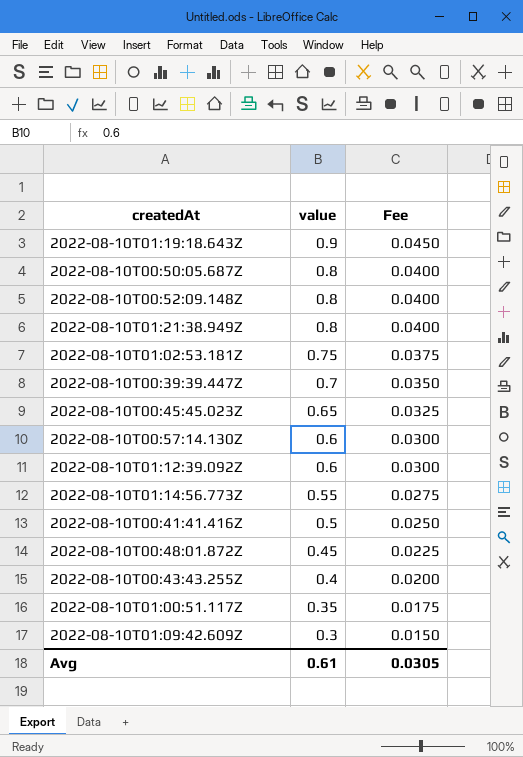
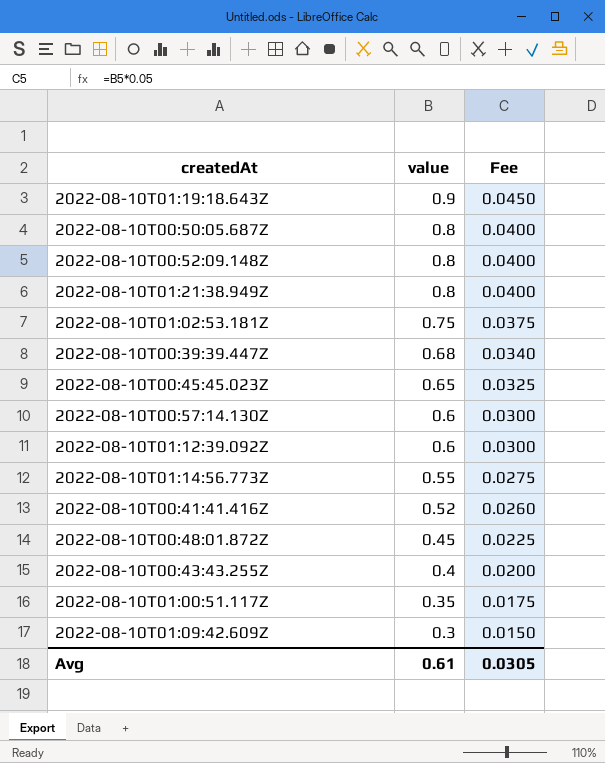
2022-08-10T00:39:39.447Z | value: 0.7 -> 0.68
2022-08-10T00:39:39.447Z | Fee: 0.0350 -> 0.0340
2022-08-10T00:41:41.416Z | value: 0.5 -> 0.52
2022-08-10T00:41:41.416Z | Fee: 0.0250 -> 0.0260

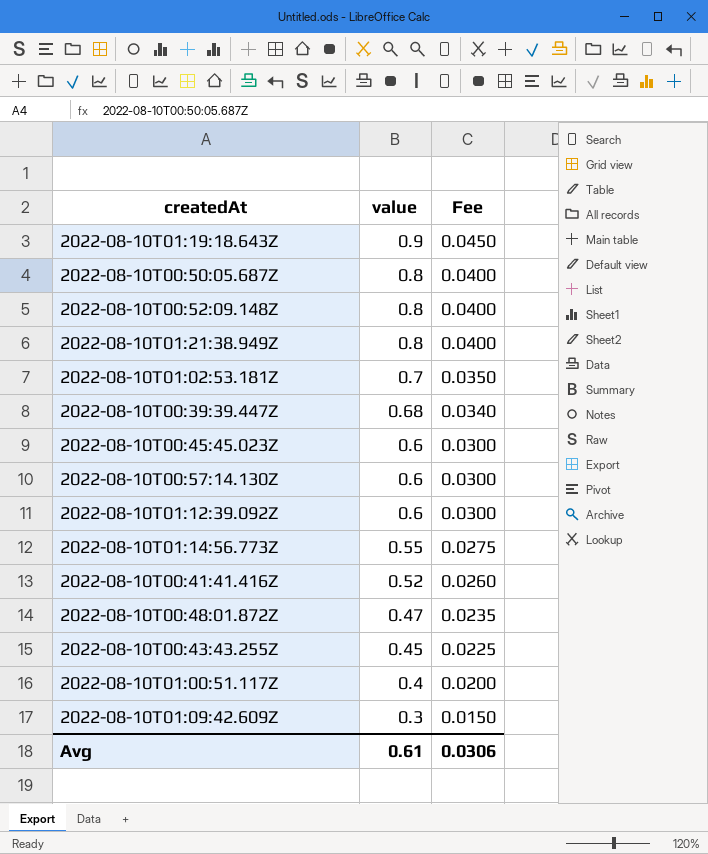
2022-08-10T01:02:53.181Z | value: 0.75 -> 0.7
2022-08-10T01:02:53.181Z | Fee: 0.0375 -> 0.0350
2022-08-10T00:45:45.023Z | value: 0.65 -> 0.6
2022-08-10T00:45:45.023Z | Fee: 0.0325 -> 0.0300
2022-08-10T00:48:01.872Z | value: 0.45 -> 0.47
2022-08-10T00:48:01.872Z | Fee: 0.0225 -> 0.0235
2022-08-10T00:43:43.255Z | value: 0.4 -> 0.45
2022-08-10T00:43:43.255Z | Fee: 0.0200 -> 0.0225
2022-08-10T01:00:51.117Z | value: 0.35 -> 0.4
2022-08-10T01:00:51.117Z | Fee: 0.0175 -> 0.0200
Avg | Fee: 0.0305 -> 0.0306

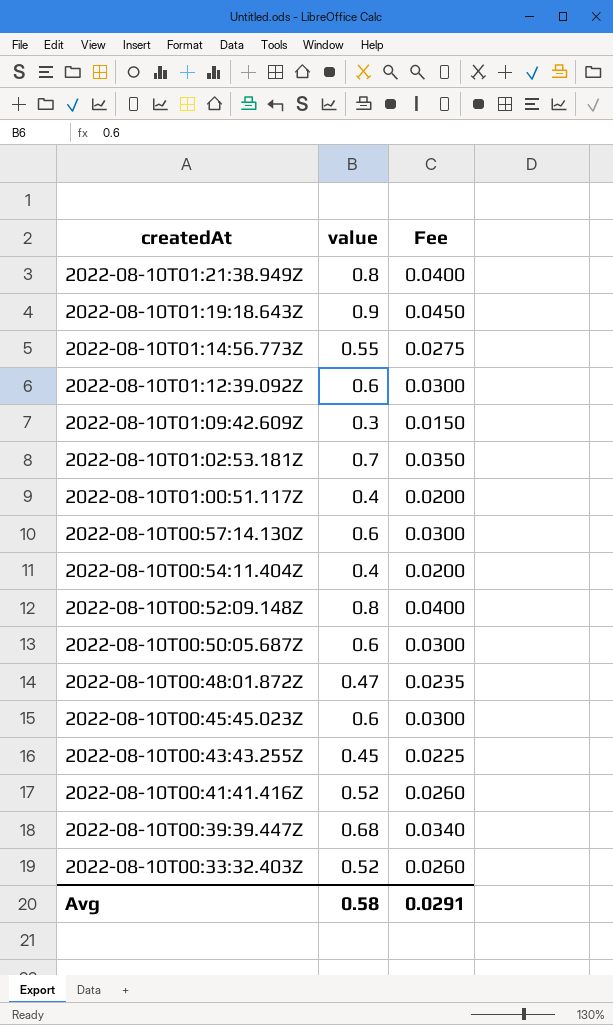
row order: value descending -> createdAt descending
row 2022-08-10T00:54:11.404Z: none -> 0.4 | 0.0200
2022-08-10T00:50:05.687Z | value: 0.8 -> 0.6
2022-08-10T00:50:05.687Z | Fee: 0.0400 -> 0.0300
row 2022-08-10T00:33:32.403Z: none -> 0.52 | 0.0260
Avg | value: 0.61 -> 0.58
Avg | Fee: 0.0306 -> 0.0291

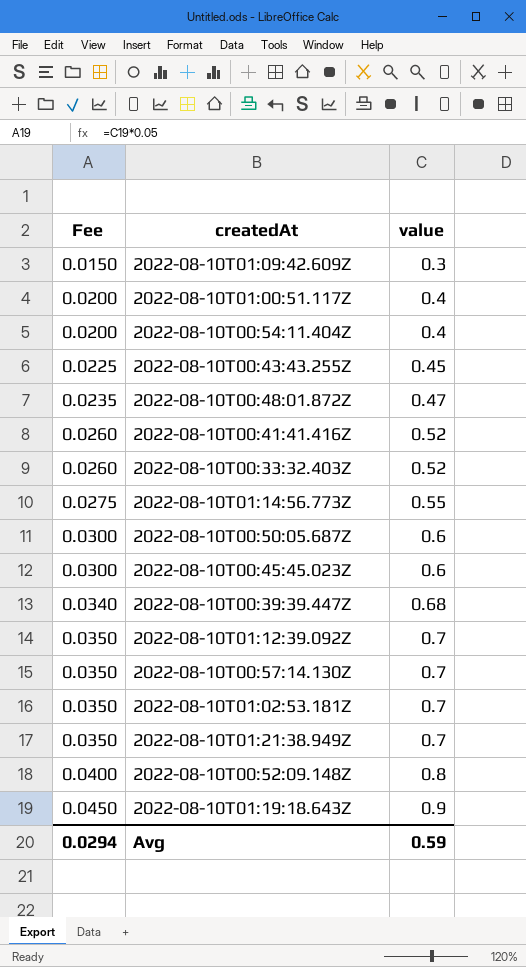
row order: createdAt descending -> Fee ascending
column Fee | position: 3 -> 1
2022-08-10T01:12:39.092Z | Fee: 0.0300 -> 0.0350
2022-08-10T01:12:39.092Z | value: 0.6 -> 0.7
2022-08-10T00:57:14.130Z | Fee: 0.0300 -> 0.0350
2022-08-10T00:57:14.130Z | value: 0.6 -> 0.7
2022-08-10T01:21:38.949Z | Fee: 0.0400 -> 0.0350
2022-08-10T01:21:38.949Z | value: 0.8 -> 0.7
Avg | Fee: 0.0291 -> 0.0294
Avg | value: 0.58 -> 0.59

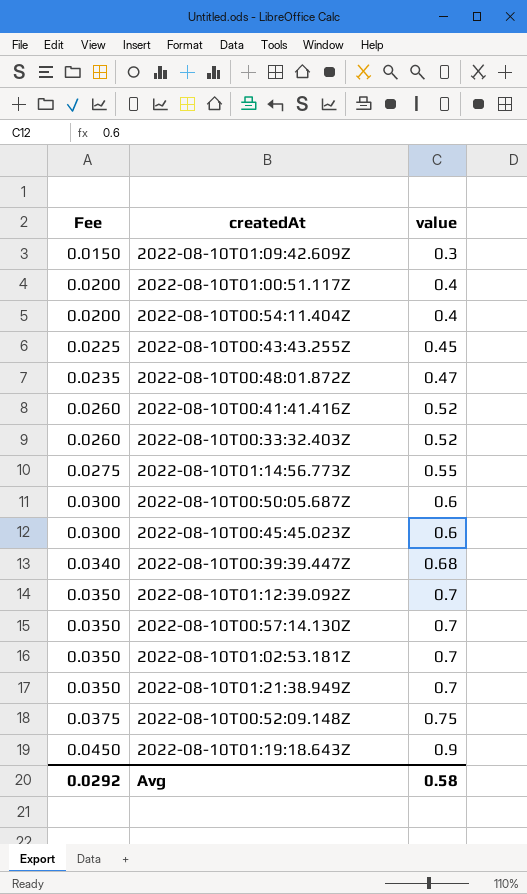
2022-08-10T00:52:09.148Z | Fee: 0.0400 -> 0.0375
2022-08-10T00:52:09.148Z | value: 0.8 -> 0.75
Avg | Fee: 0.0294 -> 0.0292
Avg | value: 0.59 -> 0.58

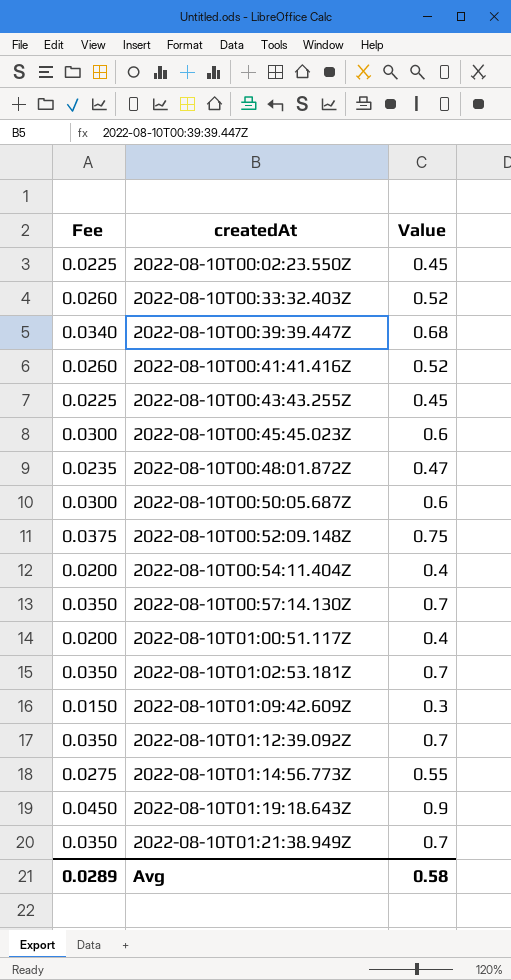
row order: Fee ascending -> createdAt ascending
column name: value -> Value
row 2022-08-10T00:02:23.550Z: none -> 0.0225 | 0.45
Avg | Fee: 0.0292 -> 0.0289

